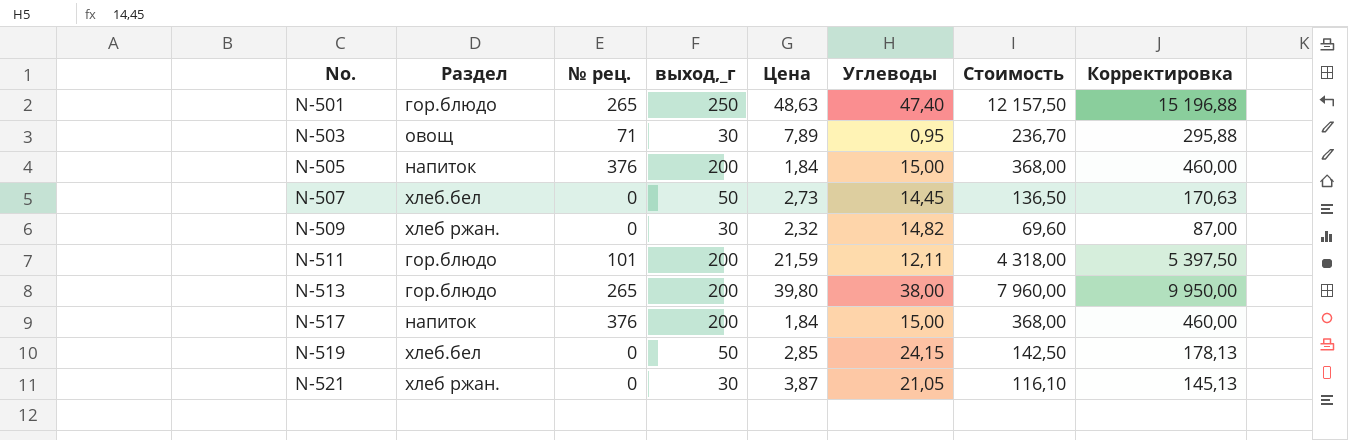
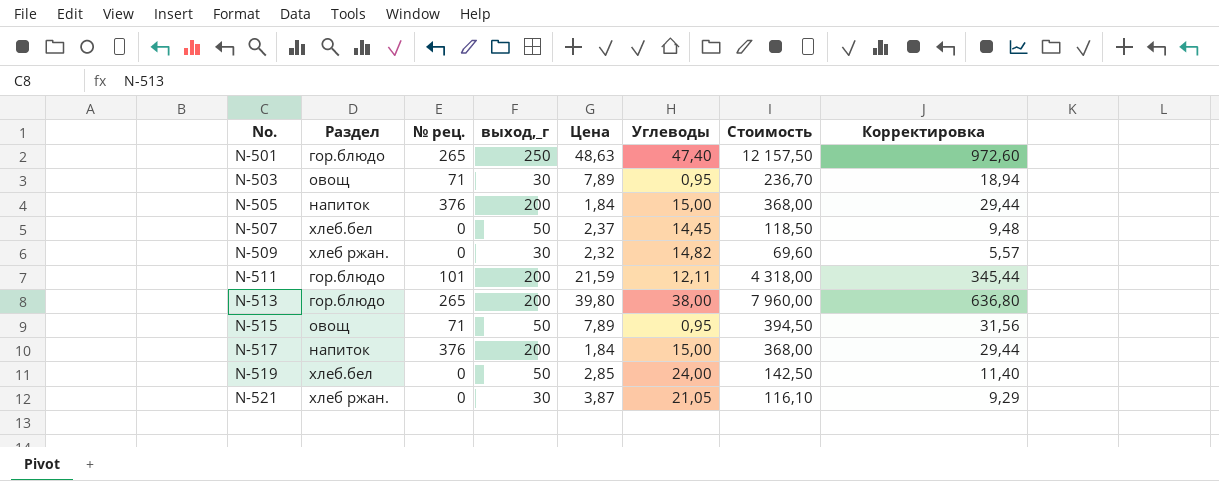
column Корректировка | formula: [Стоимость] * 1,25 -> [Стоимость] * 0,08
N-507 | Цена: 2,73 -> 2,37
N-507 | Стоимость: 136,50 -> 118,50
row N-515: none -> овощ | 71 | 50 | 7,89 | 0,95 | 394,50 | 31,56
N-519 | Углеводы: 24,15 -> 24,00

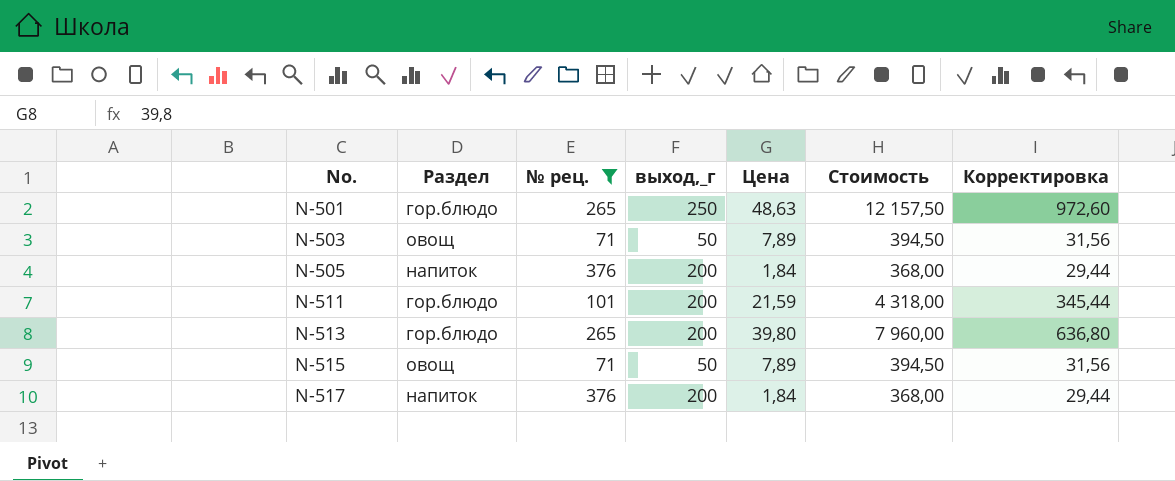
filter: none -> № рец. != 0
column Углеводы | position: 6 -> none
N-503 | выход,_г: 30 -> 50
N-503 | Стоимость: 236,70 -> 394,50
N-503 | Корректировка: 18,94 -> 31,56

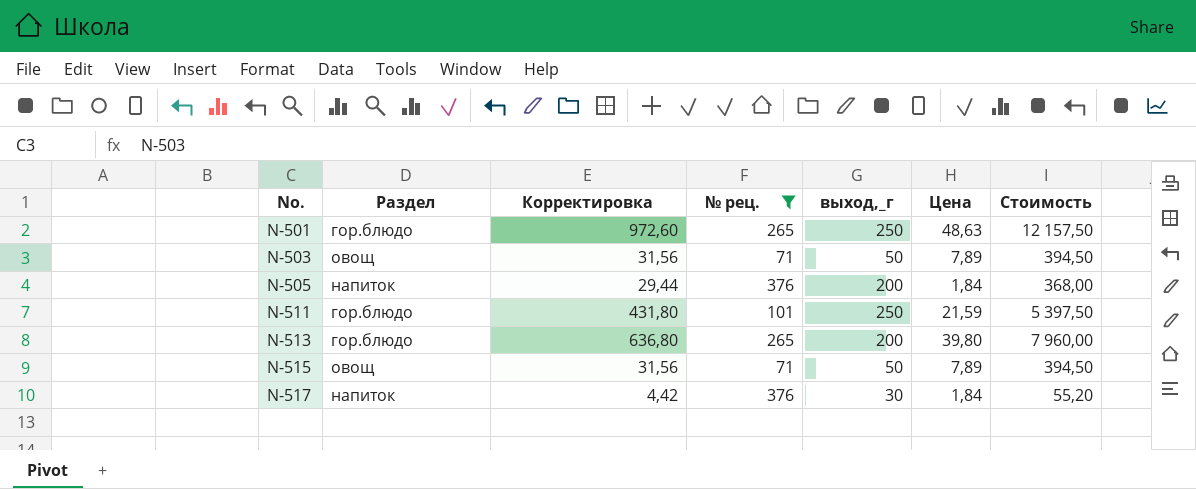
column Корректировка | position: 7 -> 3
N-511 | Корректировка: 345,44 -> 431,80
N-511 | выход,_г: 200 -> 250
N-511 | Стоимость: 4 318,00 -> 5 397,50
N-517 | Корректировка: 29,44 -> 4,42
N-517 | выход,_г: 200 -> 30
N-517 | Стоимость: 368,00 -> 55,20

